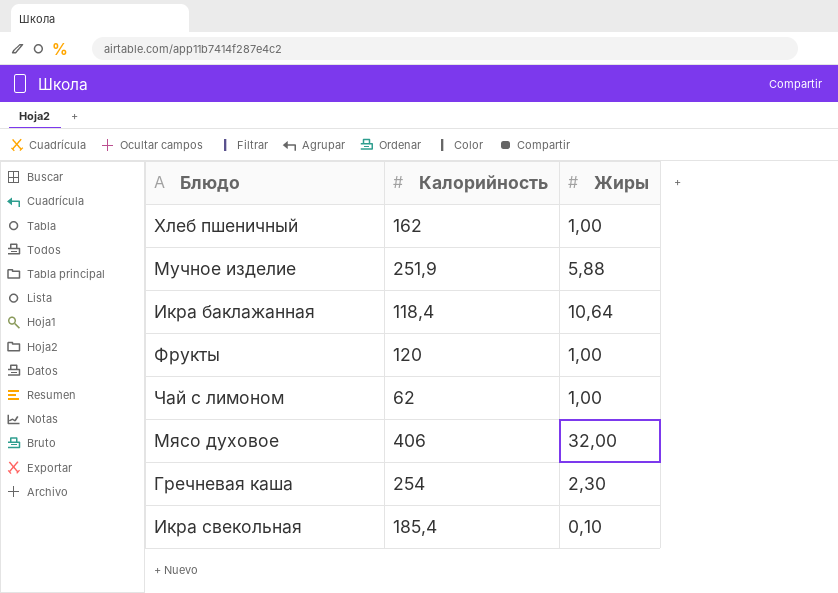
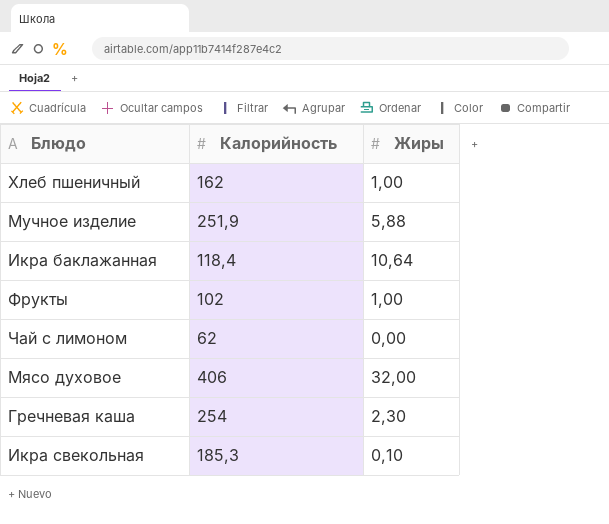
Фрукты | Калорийность: 120 -> 102
Чай с лимоном | Жиры: 1,00 -> 0,00
Икра свекольная | Калорийность: 185,4 -> 185,3

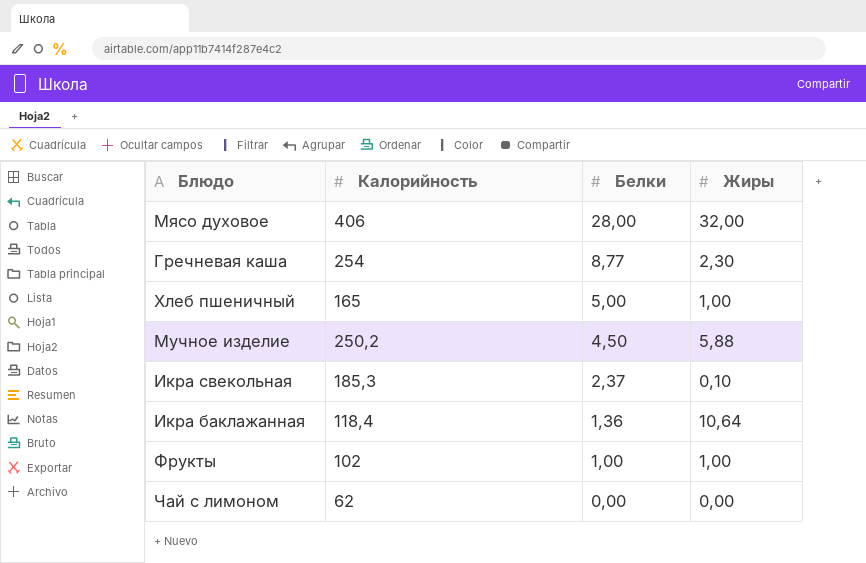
row order: none -> Белки descending
column Белки | position: none -> 3
Хлеб пшеничный | Калорийность: 162 -> 165
Мучное изделие | Калорийность: 251,9 -> 250,2

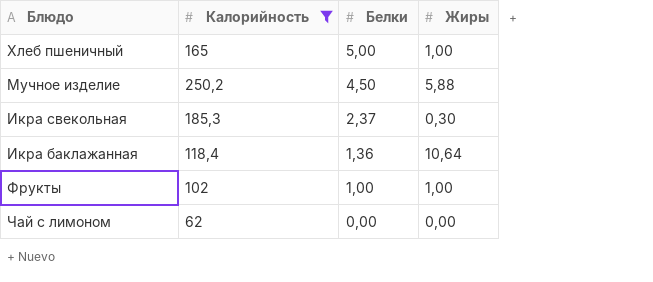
filter: none -> Калорийность <= 250,2
Икра свекольная | Жиры: 0,10 -> 0,30

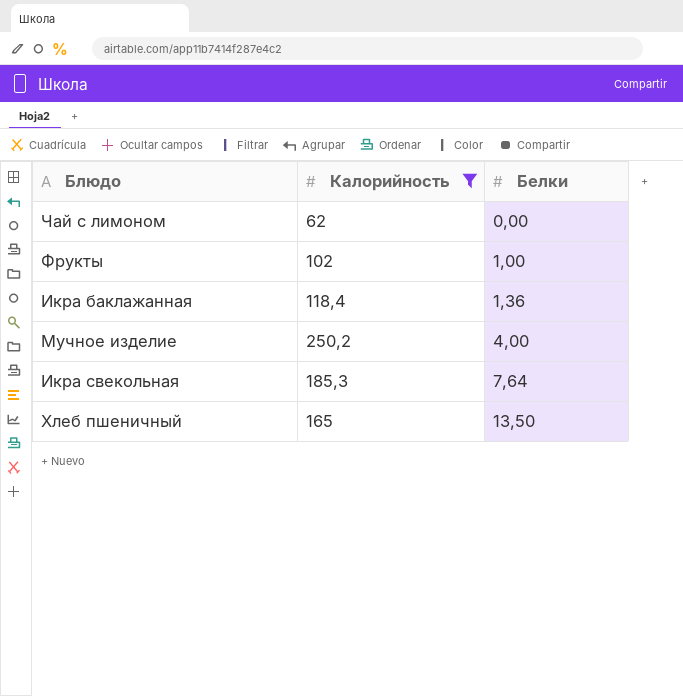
row order: Белки descending -> Белки ascending
column Жиры | position: 4 -> none
Мучное изделие | Белки: 4,50 -> 4,00
Икра свекольная | Белки: 2,37 -> 7,64
Хлеб пшеничный | Белки: 5,00 -> 13,50

